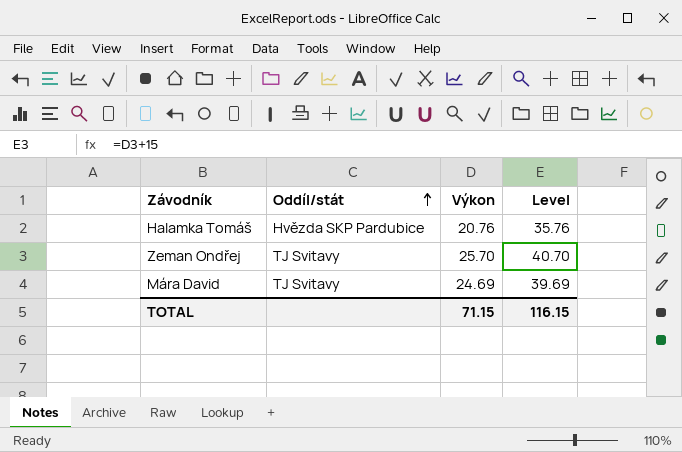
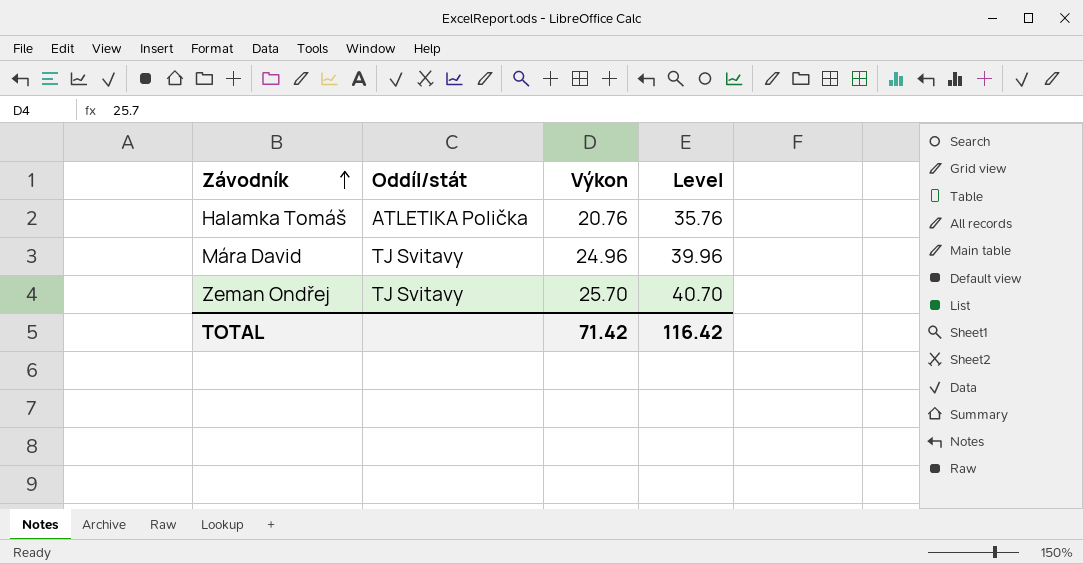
row order: Oddíl/stát ascending -> Závodník ascending
Halamka Tomáš | Oddíl/stát: Hvězda SKP Pardubice -> ATLETIKA Polička
Mára David | Výkon: 24.69 -> 24.96
Mára David | Level: 39.69 -> 39.96
TOTAL | Výkon: 71.15 -> 71.42
TOTAL | Level: 116.15 -> 116.42

